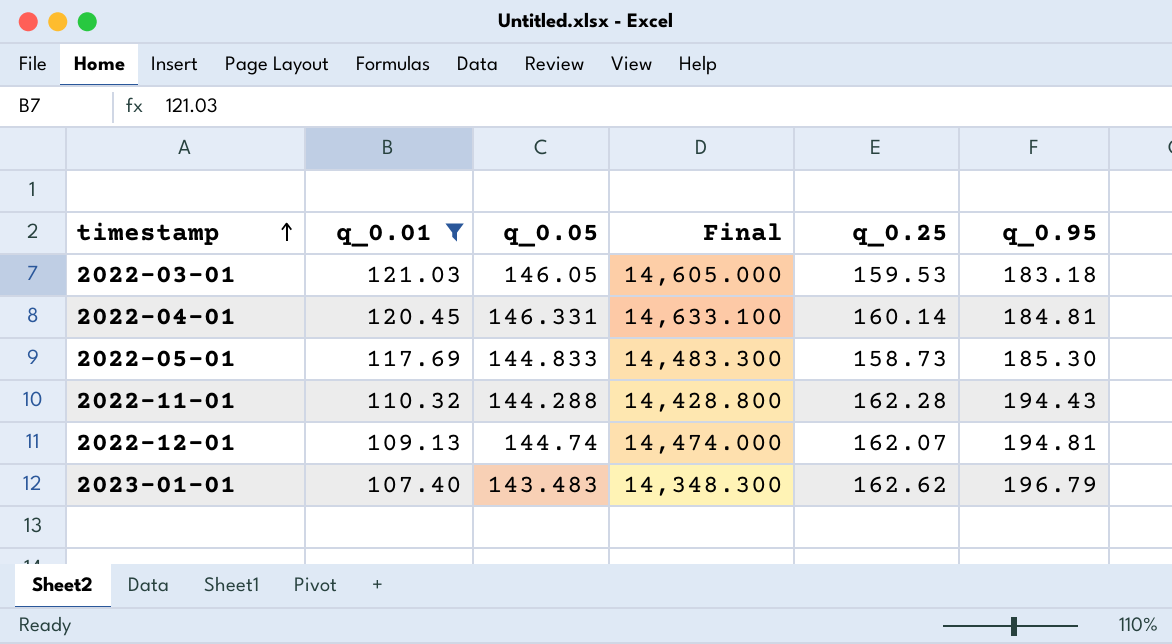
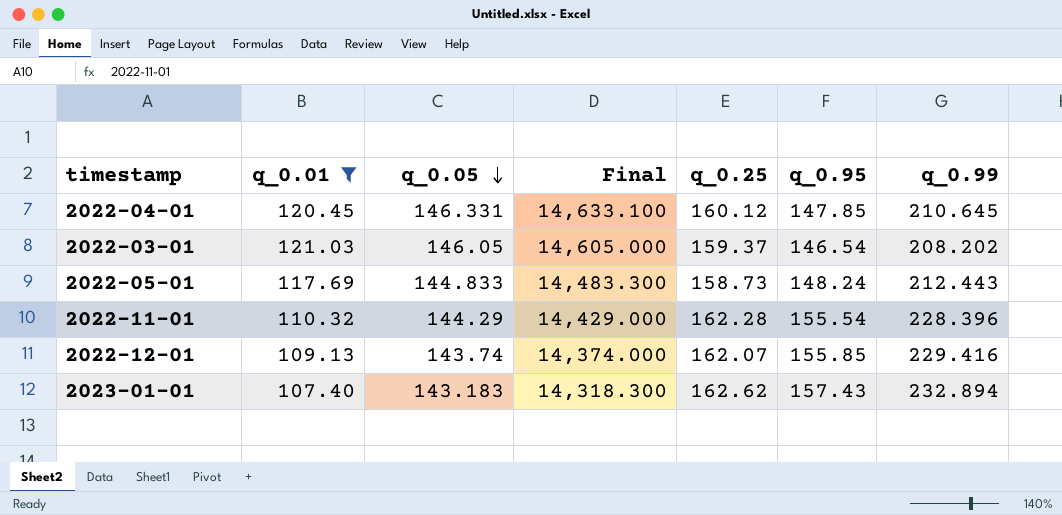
row order: timestamp ascending -> q_0.05 descending
column q_0.99 | position: none -> 7
2022-04-01 | q_0.25: 160.14 -> 160.12
2022-04-01 | q_0.95: 184.81 -> 147.85
2022-03-01 | q_0.25: 159.53 -> 159.37
2022-03-01 | q_0.95: 183.18 -> 146.54
2022-05-01 | q_0.95: 185.30 -> 148.24
2022-11-01 | q_0.05: 144.288 -> 144.29
2022-11-01 | Final: 14,428.800 -> 14,429.000
2022-11-01 | q_0.95: 194.43 -> 155.54
2022-12-01 | q_0.05: 144.74 -> 143.74
2022-12-01 | Final: 14,474.000 -> 14,374.000
2022-12-01 | q_0.95: 194.81 -> 155.85
2023-01-01 | q_0.05: 143.483 -> 143.183
2023-01-01 | Final: 14,348.300 -> 14,318.300
2023-01-01 | q_0.95: 196.79 -> 157.43

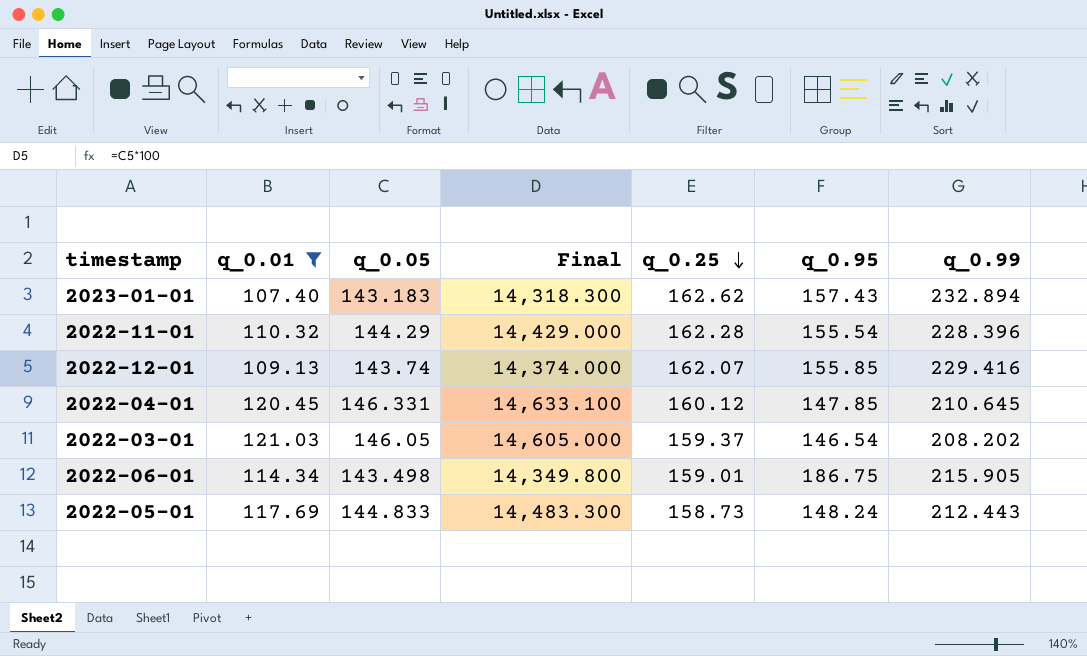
row order: q_0.05 descending -> q_0.25 descending
row 2022-06-01: none -> 114.34 | 143.498 | 14,349.800 | 159.01 | 186.75 | 215.905

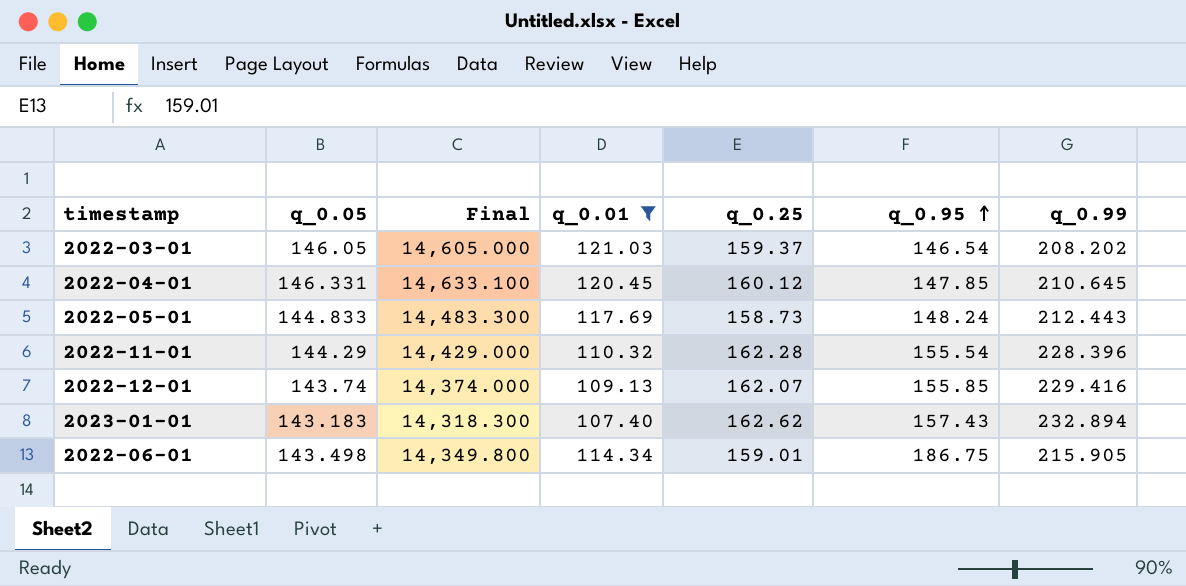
row order: q_0.25 descending -> q_0.95 ascending
column q_0.01 | position: 2 -> 4

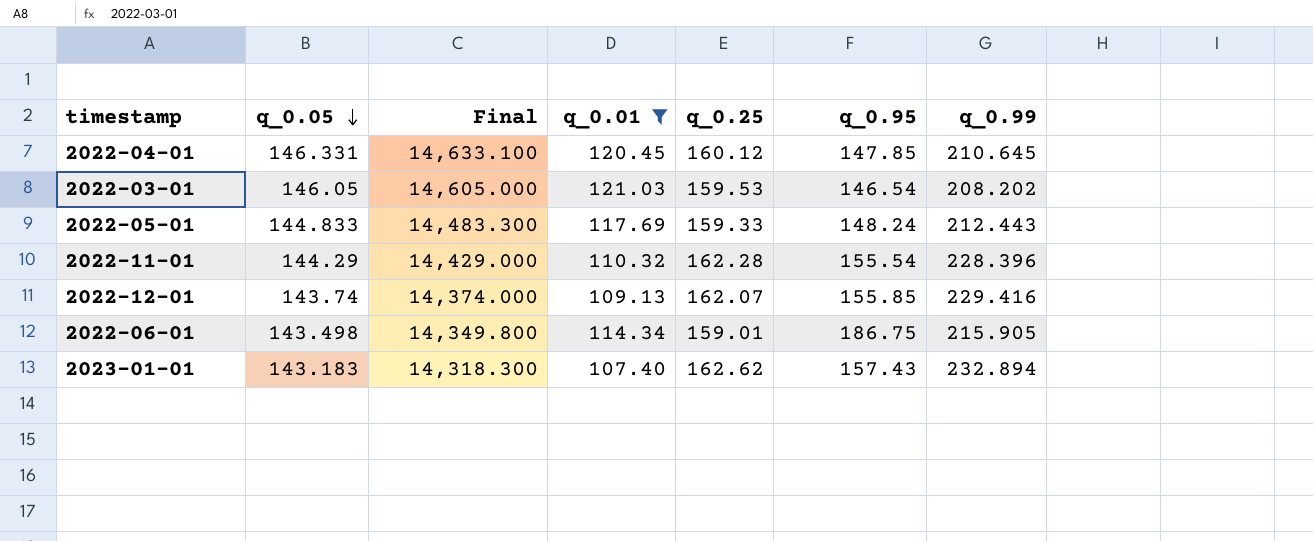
row order: q_0.95 ascending -> q_0.05 descending
2022-03-01 | q_0.25: 159.37 -> 159.53
2022-05-01 | q_0.25: 158.73 -> 159.33

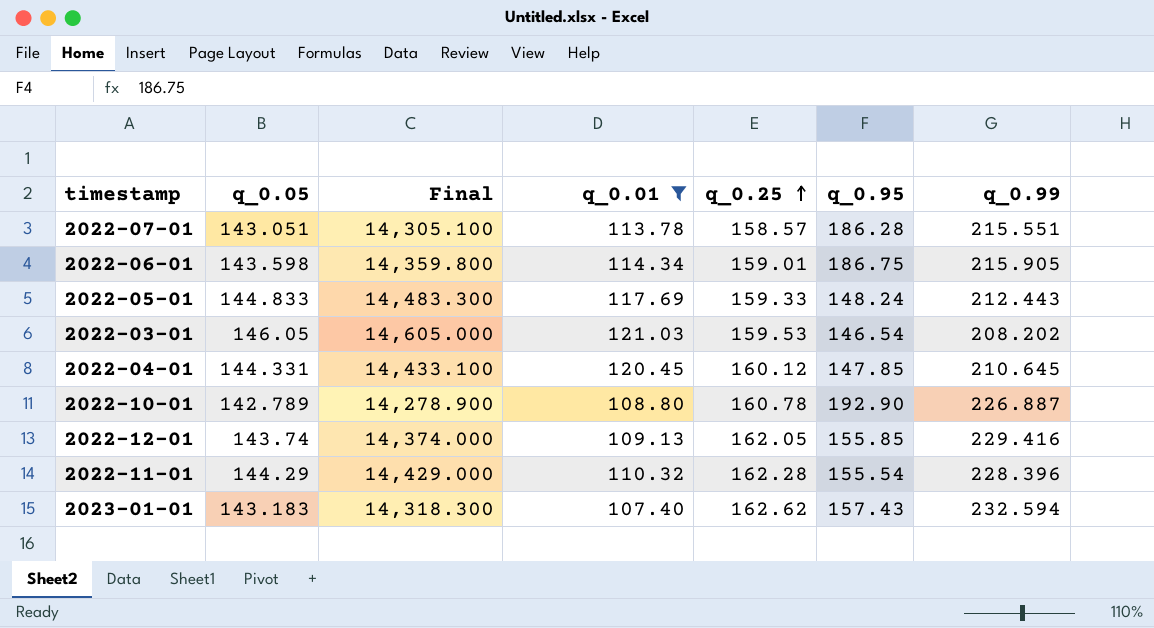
row order: q_0.05 descending -> q_0.25 ascending
row 2022-07-01: none -> 143.051 | 14,305.100 | 113.78 | 158.57 | 186.28 | 215.551
2022-06-01 | q_0.05: 143.498 -> 143.598
2022-06-01 | Final: 14,349.800 -> 14,359.800
2022-04-01 | q_0.05: 146.331 -> 144.331
2022-04-01 | Final: 14,633.100 -> 14,433.100
row 2022-10-01: none -> 142.789 | 14,278.900 | 108.80 | 160.78 | 192.90 | 226.887
2022-12-01 | q_0.25: 162.07 -> 162.05
2023-01-01 | q_0.99: 232.894 -> 232.594

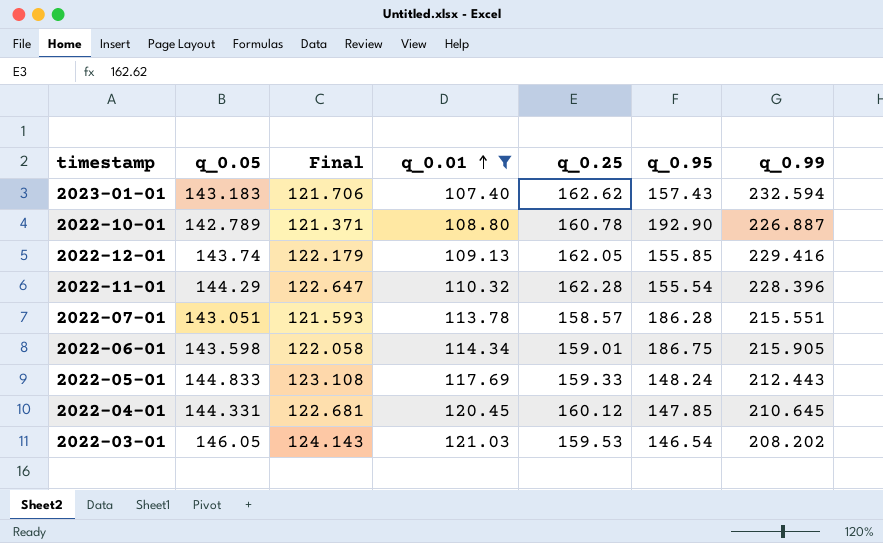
row order: q_0.25 ascending -> q_0.01 ascending
column Final | formula: [q_0.05] * 100 -> [q_0.05] * 0.85

